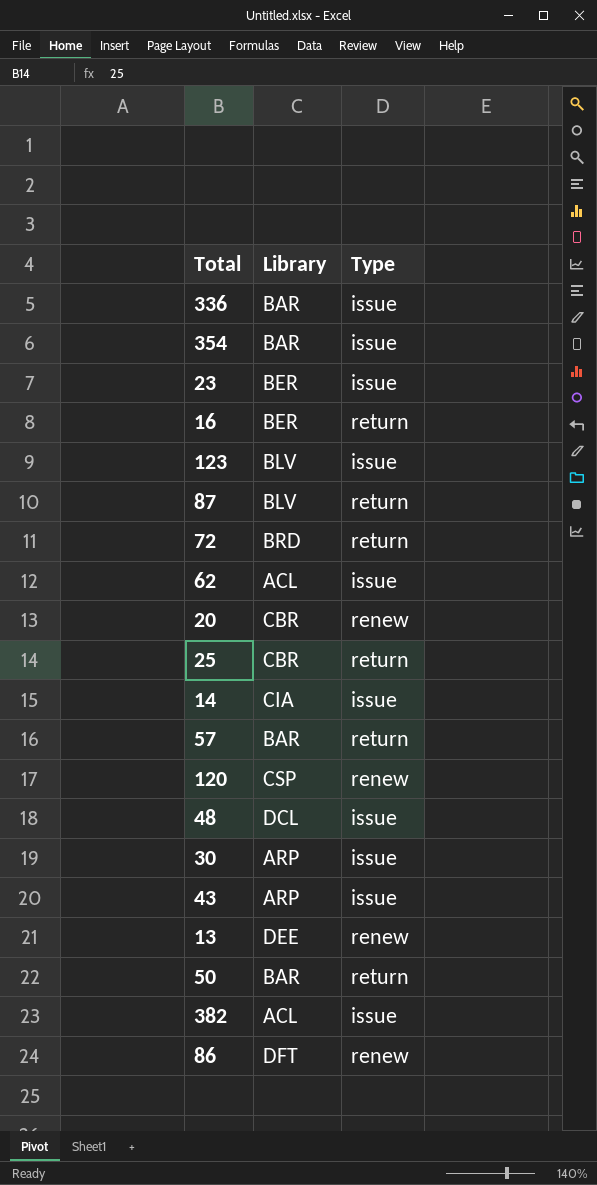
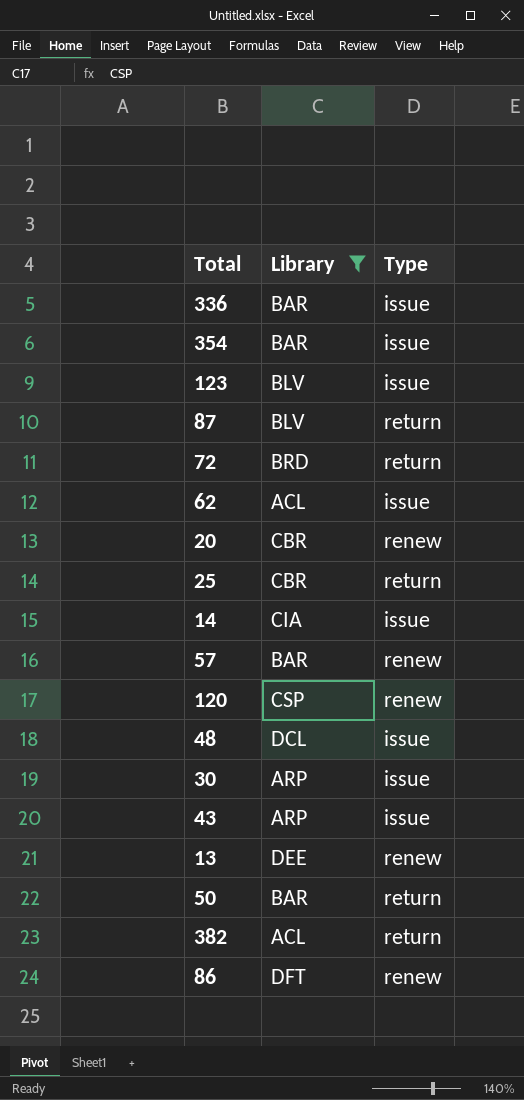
filter: none -> Library != BER
57 | Type: return -> renew
382 | Type: issue -> return

